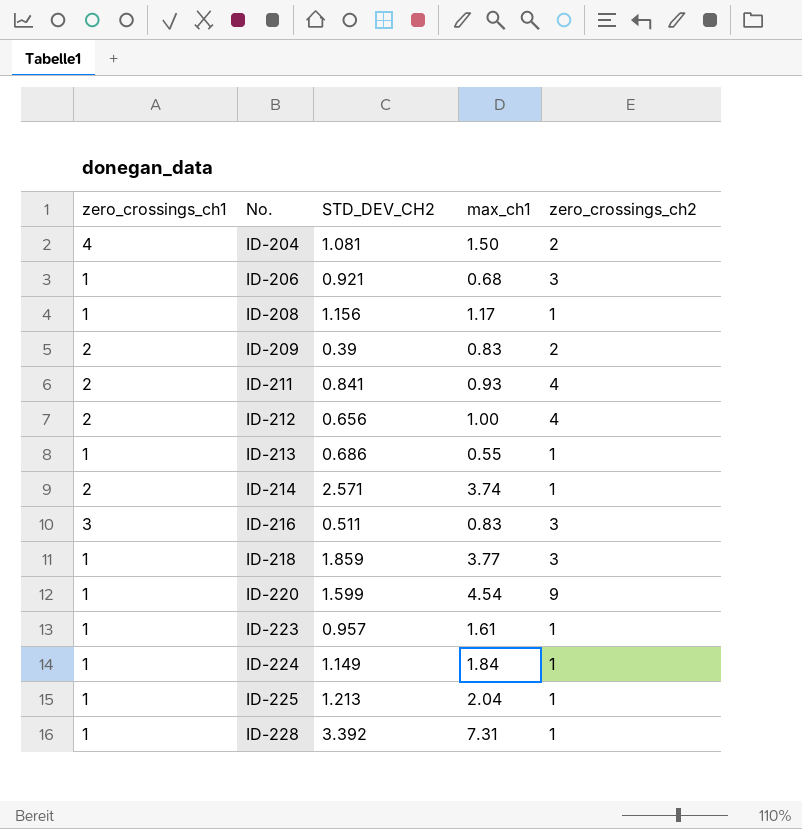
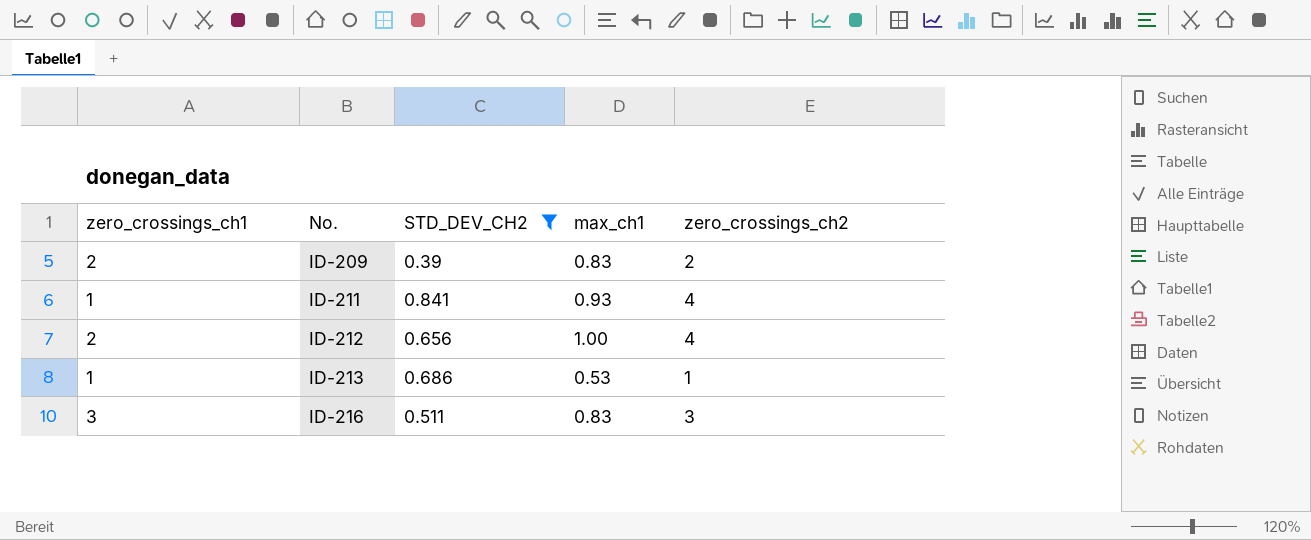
filter: none -> STD_DEV_CH2 <= 0.841
ID-211 | zero_crossings_ch1: 2 -> 1
ID-213 | max_ch1: 0.55 -> 0.53

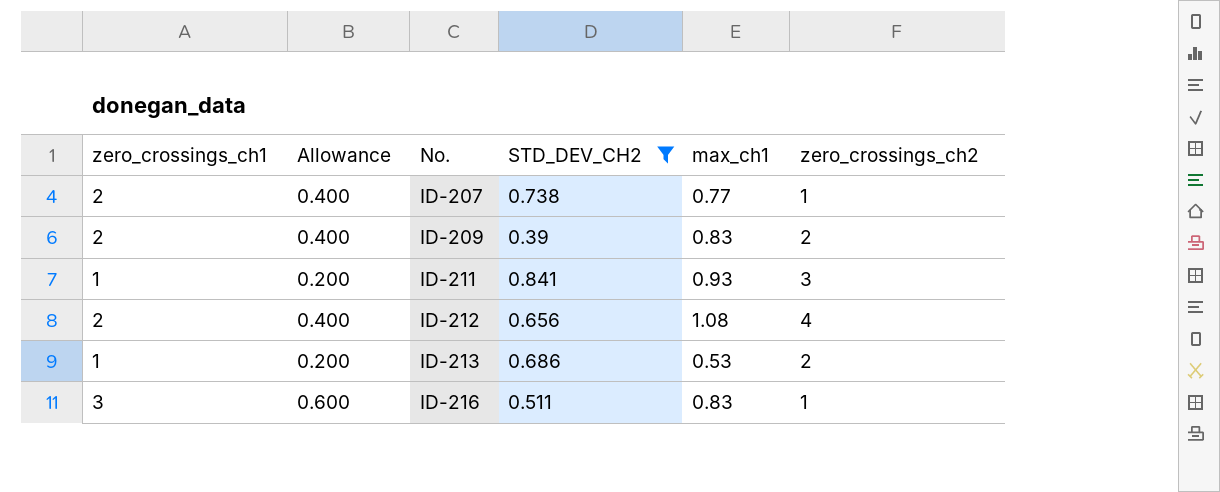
column Allowance | formula: none -> [zero_crossings_ch1] * 0.2
row ID-207: none -> 2 | 0.400 | 0.738 | 0.77 | 1
ID-211 | zero_crossings_ch2: 4 -> 3
ID-212 | max_ch1: 1.00 -> 1.08
ID-213 | zero_crossings_ch2: 1 -> 2
ID-216 | zero_crossings_ch2: 3 -> 1

